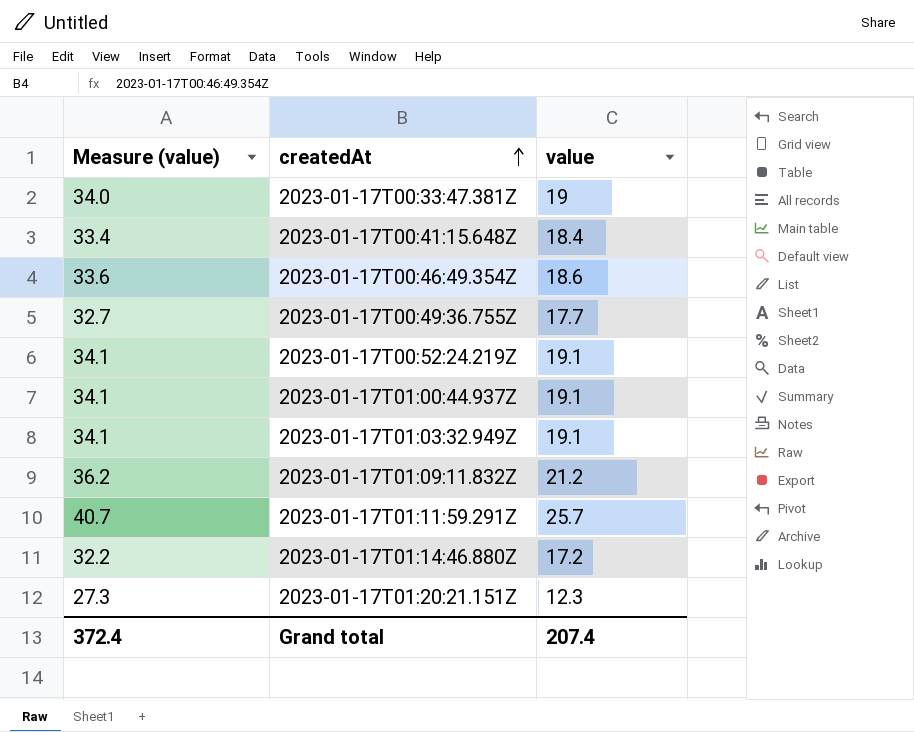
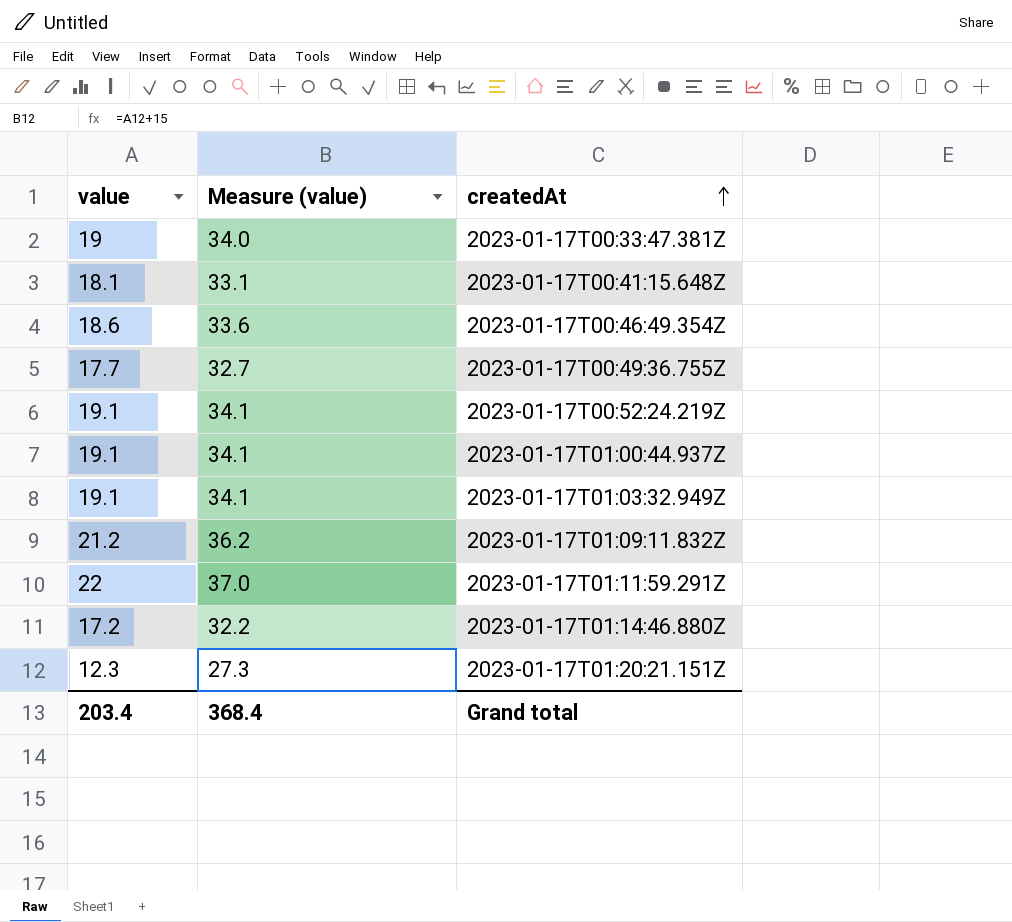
column value | position: 3 -> 1
2023-01-17T00:41:15.648Z | value: 18.4 -> 18.1
2023-01-17T00:41:15.648Z | Measure (value): 33.4 -> 33.1
2023-01-17T01:11:59.291Z | value: 25.7 -> 22
2023-01-17T01:11:59.291Z | Measure (value): 40.7 -> 37.0
Grand total | value: 207.4 -> 203.4
Grand total | Measure (value): 372.4 -> 368.4

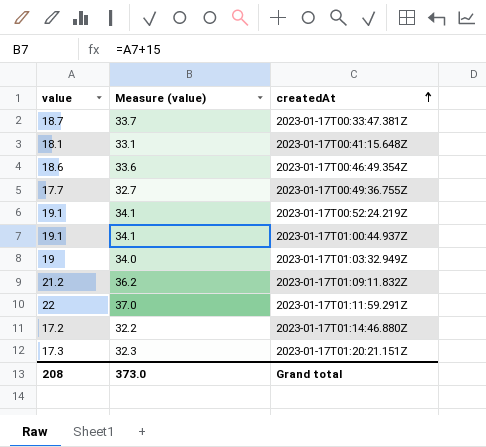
2023-01-17T00:33:47.381Z | value: 19 -> 18.7
2023-01-17T00:33:47.381Z | Measure (value): 34.0 -> 33.7
2023-01-17T01:03:32.949Z | value: 19.1 -> 19
2023-01-17T01:03:32.949Z | Measure (value): 34.1 -> 34.0
2023-01-17T01:20:21.151Z | value: 12.3 -> 17.3
2023-01-17T01:20:21.151Z | Measure (value): 27.3 -> 32.3
Grand total | value: 203.4 -> 208
Grand total | Measure (value): 368.4 -> 373.0

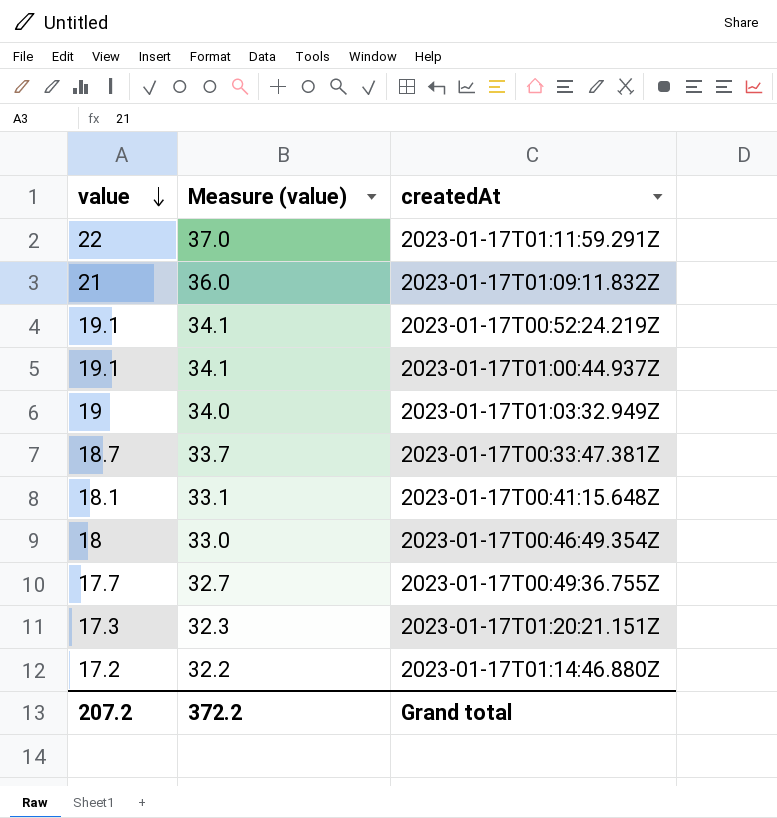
row order: createdAt ascending -> value descending
2023-01-17T01:09:11.832Z | value: 21.2 -> 21
2023-01-17T01:09:11.832Z | Measure (value): 36.2 -> 36.0
2023-01-17T00:46:49.354Z | value: 18.6 -> 18
2023-01-17T00:46:49.354Z | Measure (value): 33.6 -> 33.0
Grand total | value: 208 -> 207.2
Grand total | Measure (value): 373.0 -> 372.2

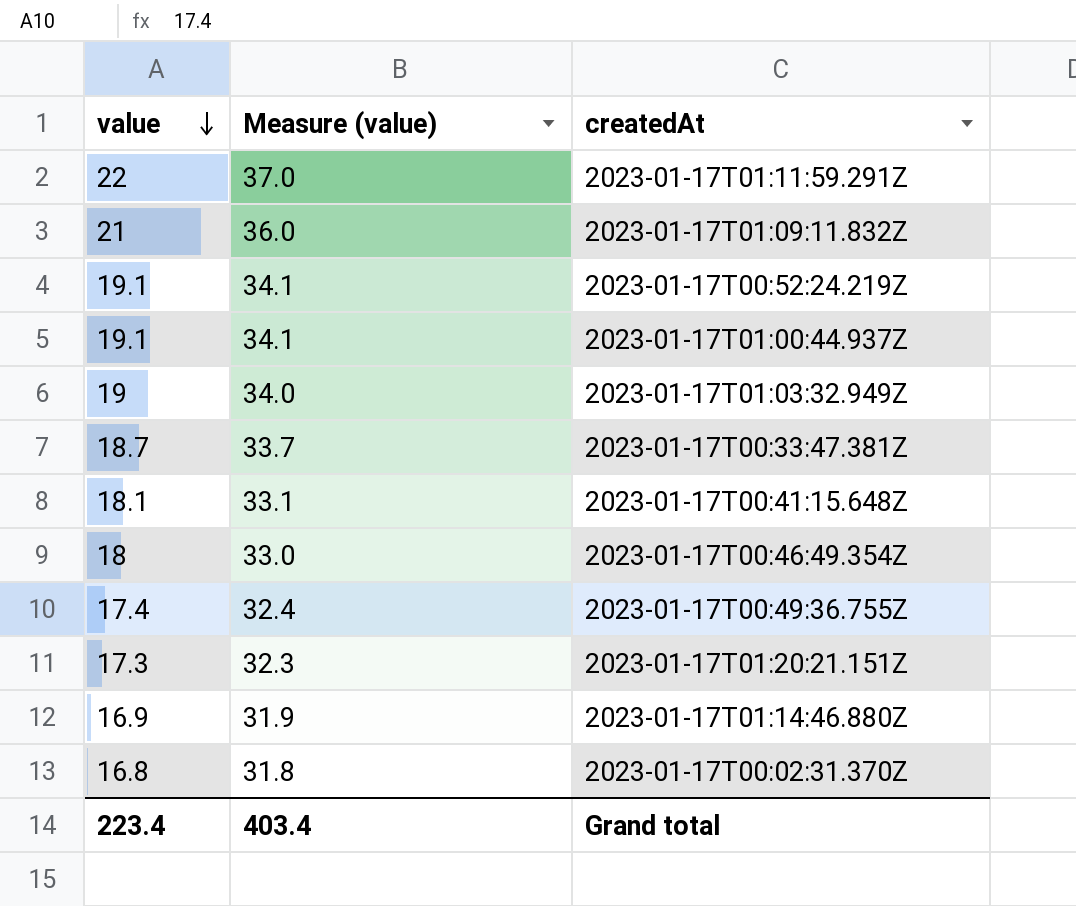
2023-01-17T00:49:36.755Z | value: 17.7 -> 17.4
2023-01-17T00:49:36.755Z | Measure (value): 32.7 -> 32.4
2023-01-17T01:14:46.880Z | value: 17.2 -> 16.9
2023-01-17T01:14:46.880Z | Measure (value): 32.2 -> 31.9
row 2023-01-17T00:02:31.370Z: none -> 16.8 | 31.8
Grand total | value: 207.2 -> 223.4
Grand total | Measure (value): 372.2 -> 403.4

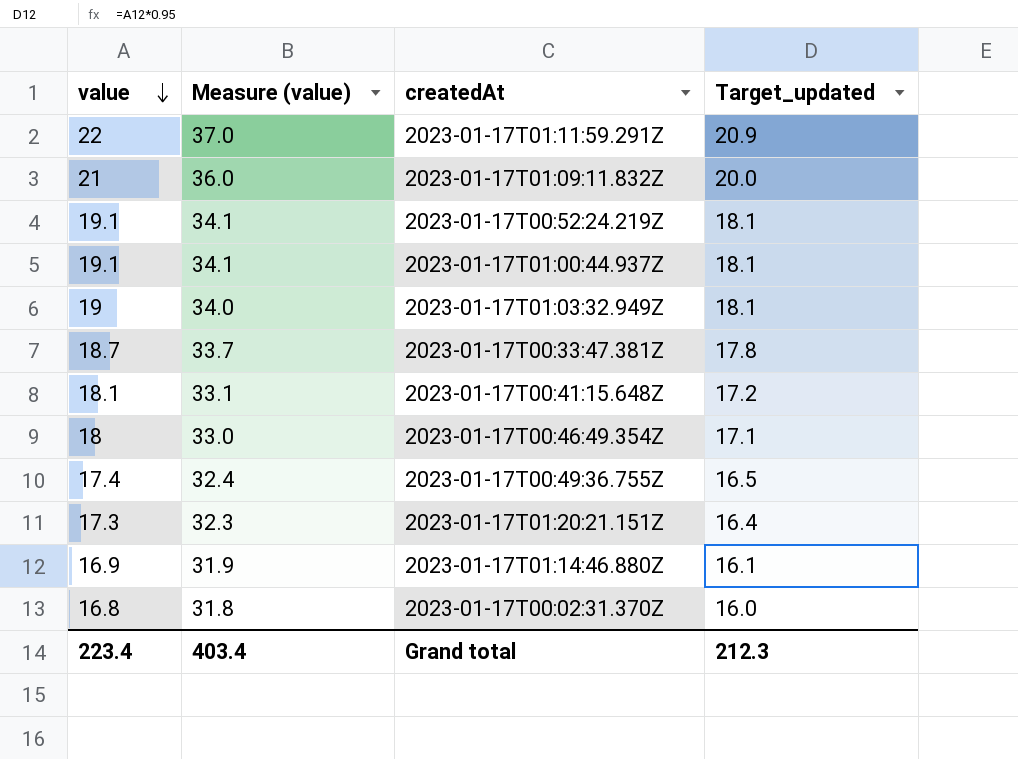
column Target_updated | formula: none -> [value] * 0.95

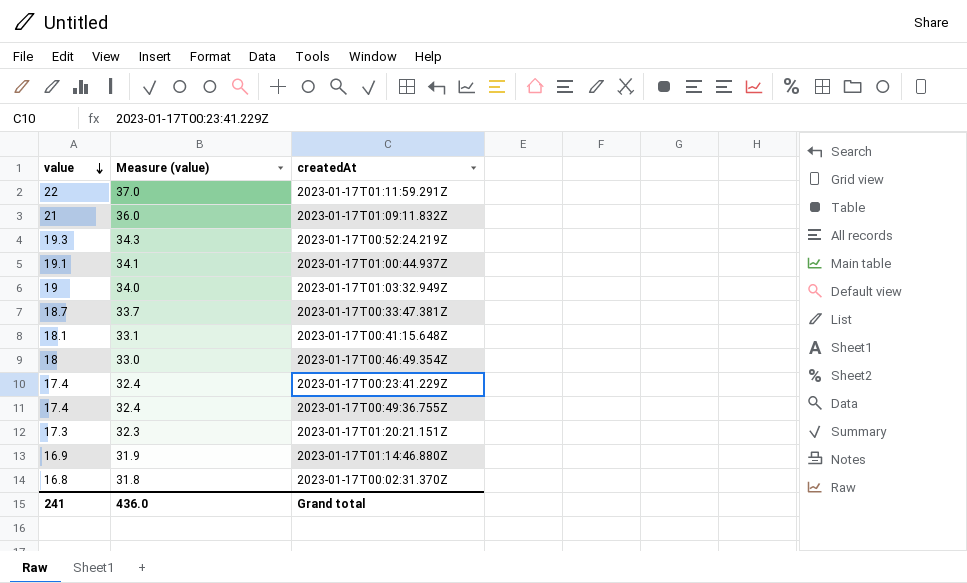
column Target_updated | formula: [value] * 0.95 -> none
2023-01-17T00:52:24.219Z | value: 19.1 -> 19.3
2023-01-17T00:52:24.219Z | Measure (value): 34.1 -> 34.3
row 2023-01-17T00:23:41.229Z: none -> 17.4 | 32.4
Grand total | value: 223.4 -> 241
Grand total | Measure (value): 403.4 -> 436.0

